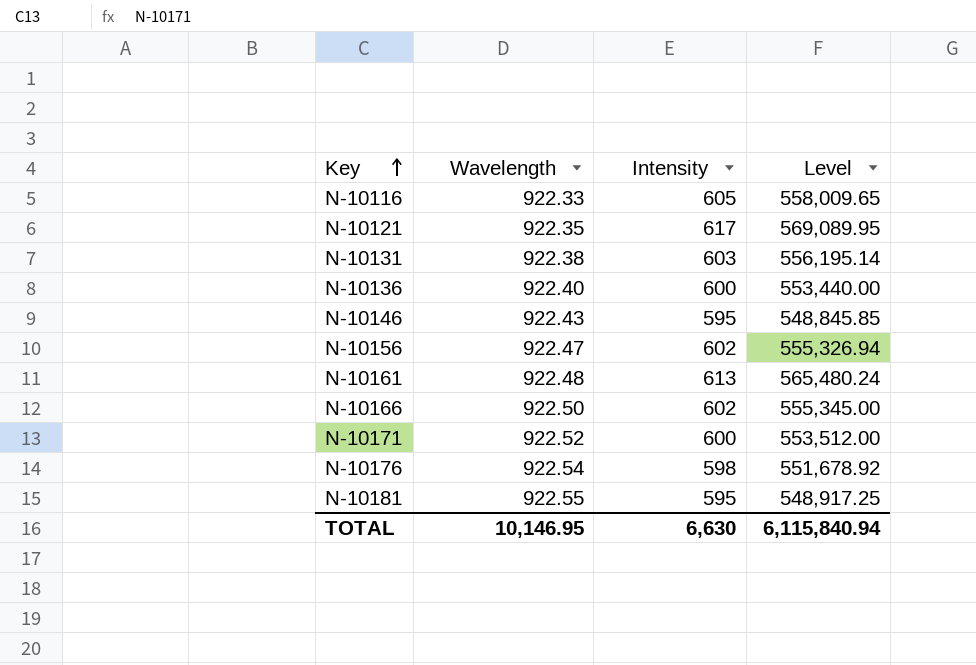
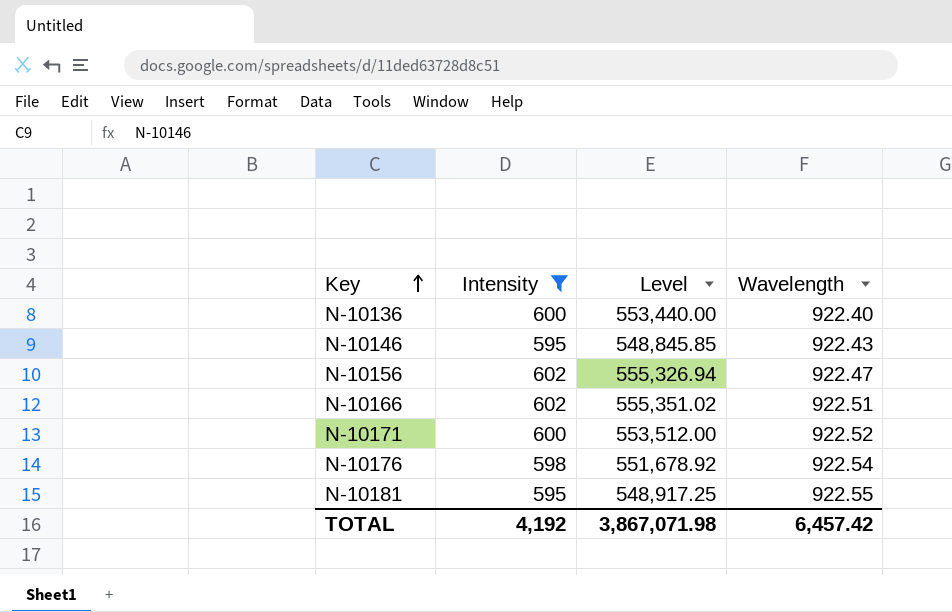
filter: none -> Intensity <= 602
column Wavelength | position: 2 -> 4
N-10166 | Level: 555,345.00 -> 555,351.02
N-10166 | Wavelength: 922.50 -> 922.51
TOTAL | Intensity: 6,630 -> 4,192
TOTAL | Level: 6,115,840.94 -> 3,867,071.98
TOTAL | Wavelength: 10,146.95 -> 6,457.42

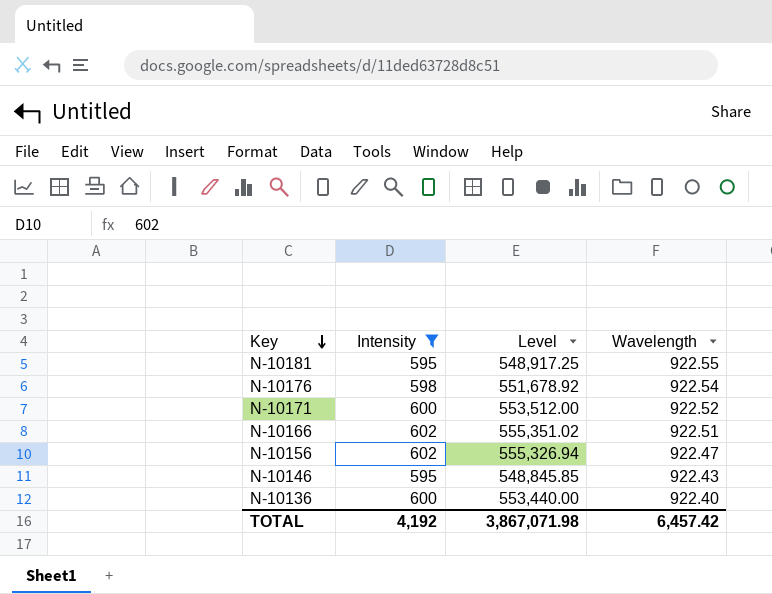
row order: Key ascending -> Key descending

